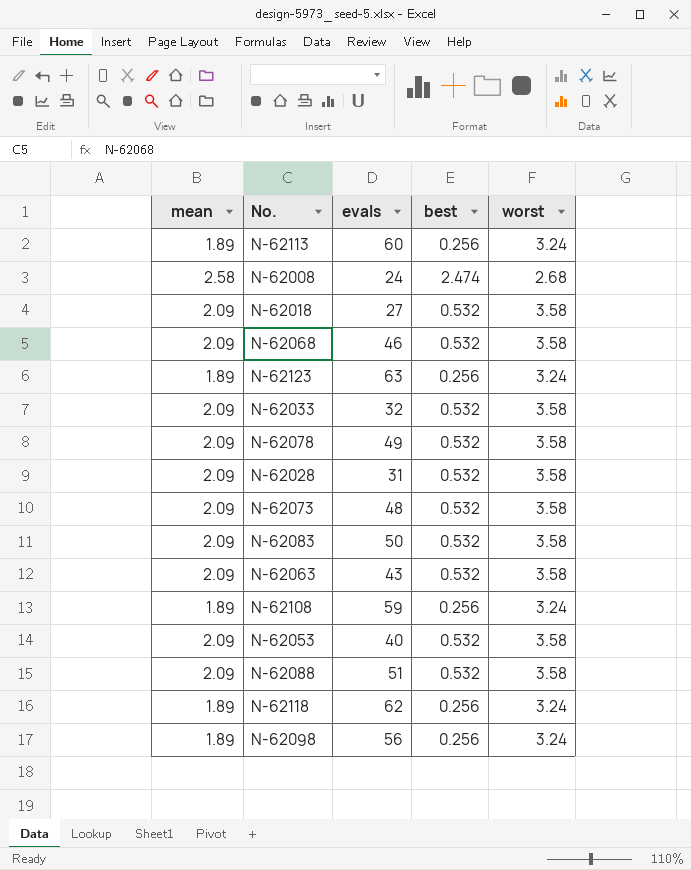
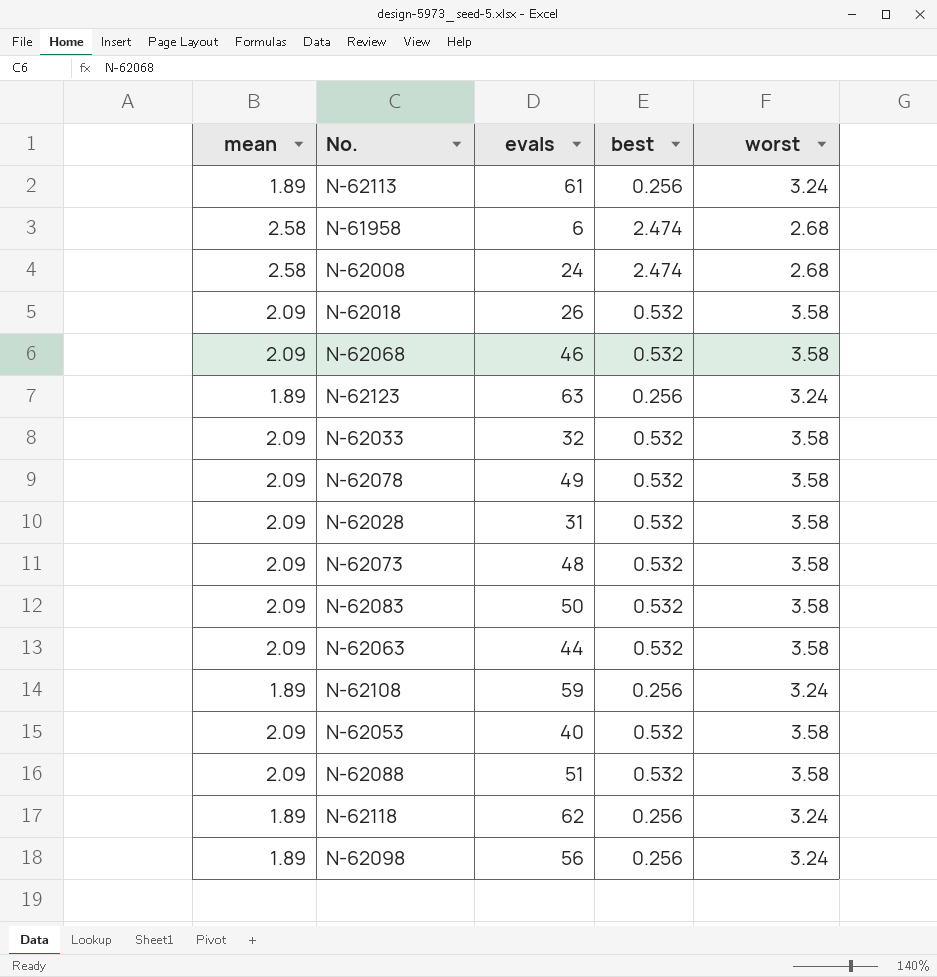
N-62113 | evals: 60 -> 61
row N-61958: none -> 2.58 | 6 | 2.474 | 2.68
N-62018 | evals: 27 -> 26
N-62063 | evals: 43 -> 44

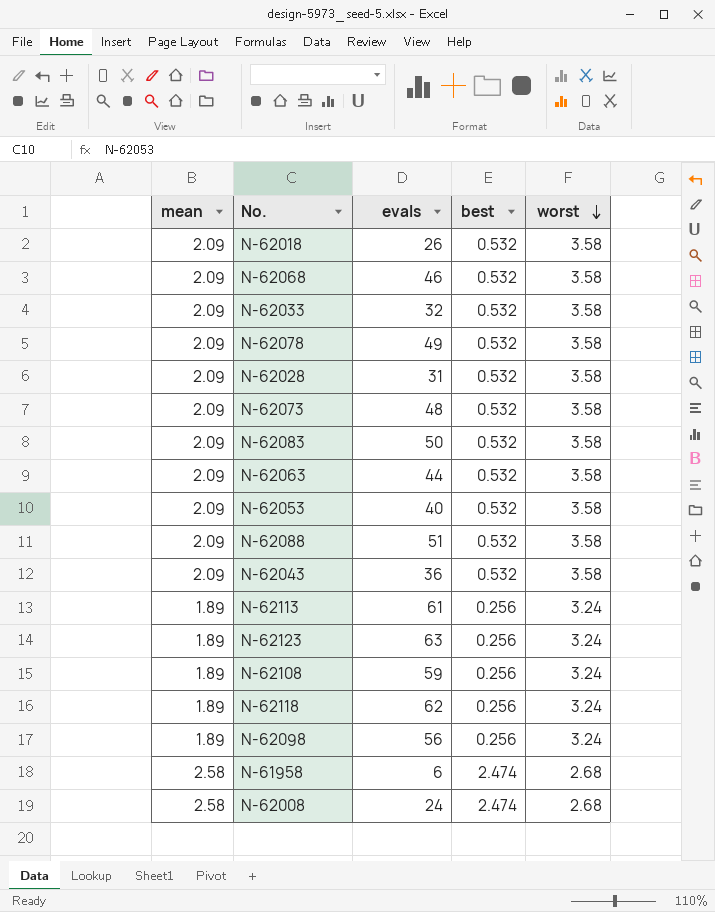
row order: none -> worst descending
row N-62043: none -> 2.09 | 36 | 0.532 | 3.58

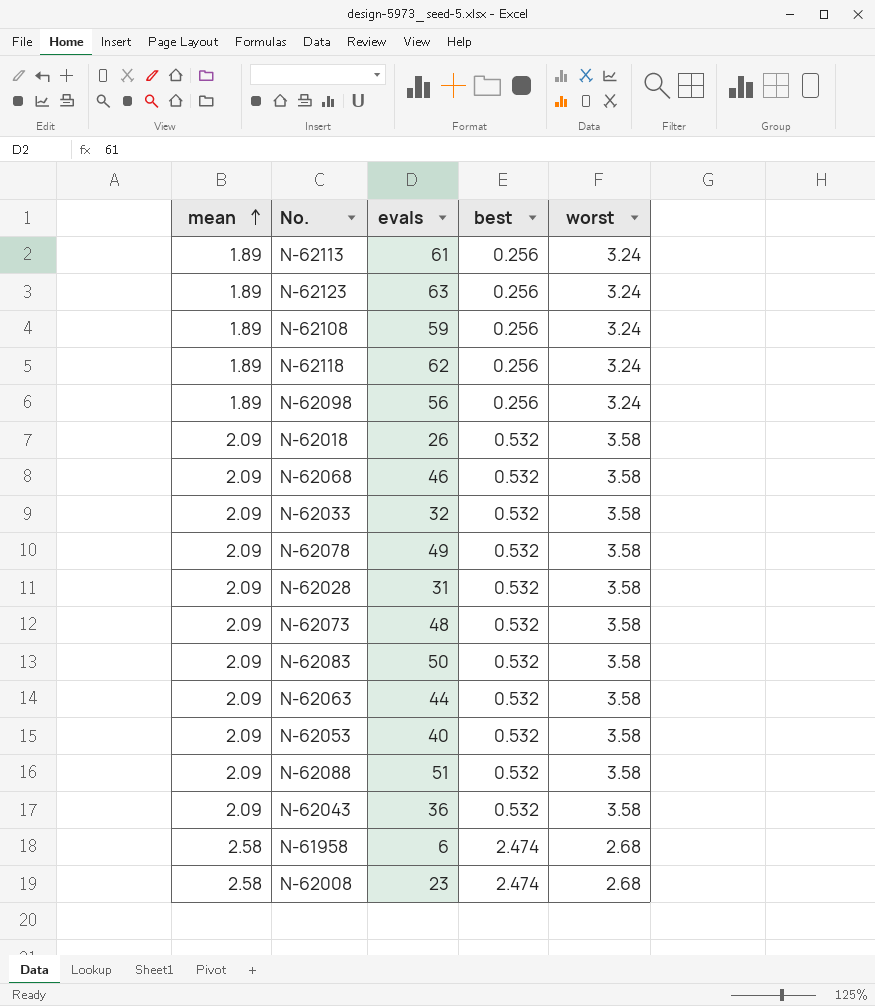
row order: worst descending -> mean ascending
N-62008 | evals: 24 -> 23

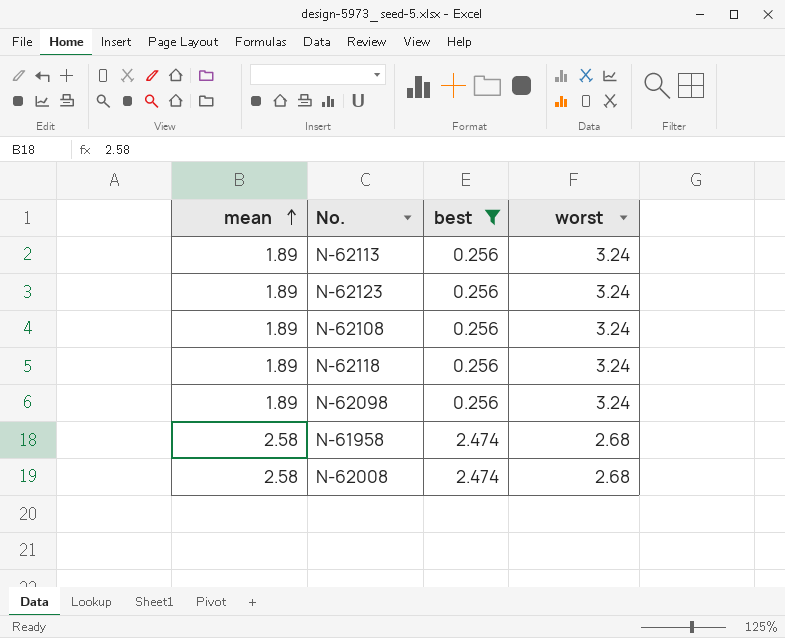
filter: none -> best != 0.532
column evals | position: 3 -> none

